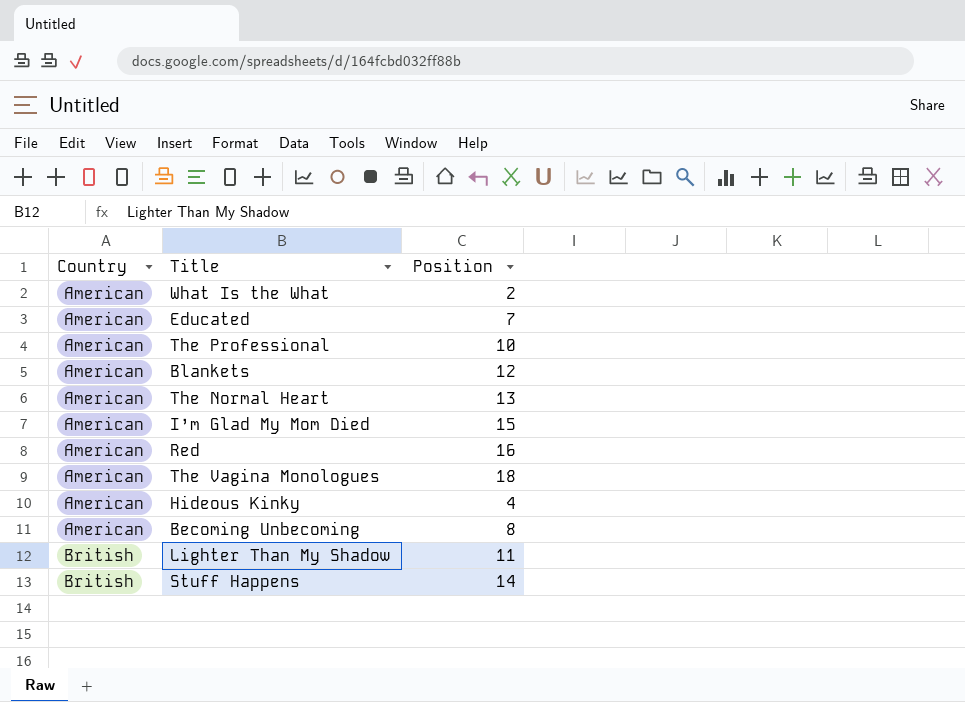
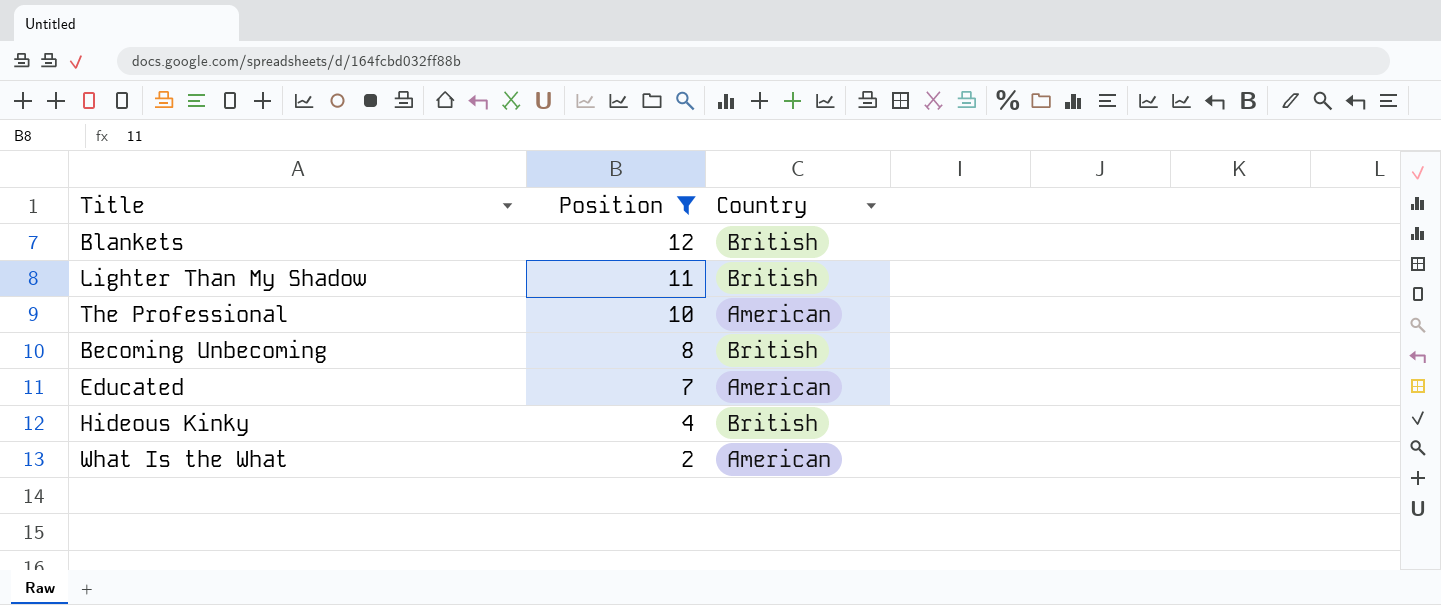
filter: none -> Position <= 12
row order: Country ascending -> Position descending
column Country | position: 1 -> 3
Blankets | Country: American -> British
Becoming Unbecoming | Country: American -> British
Hideous Kinky | Country: American -> British

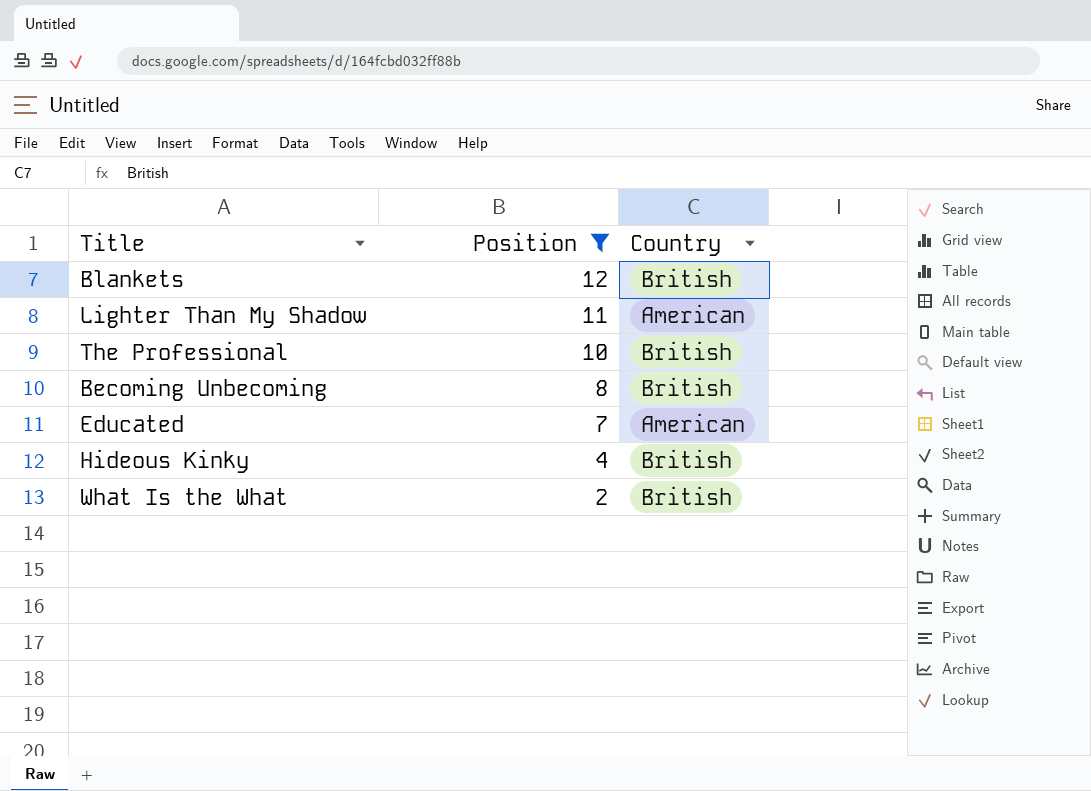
Lighter Than My Shadow | Country: British -> American
The Professional | Country: American -> British
What Is the What | Country: American -> British

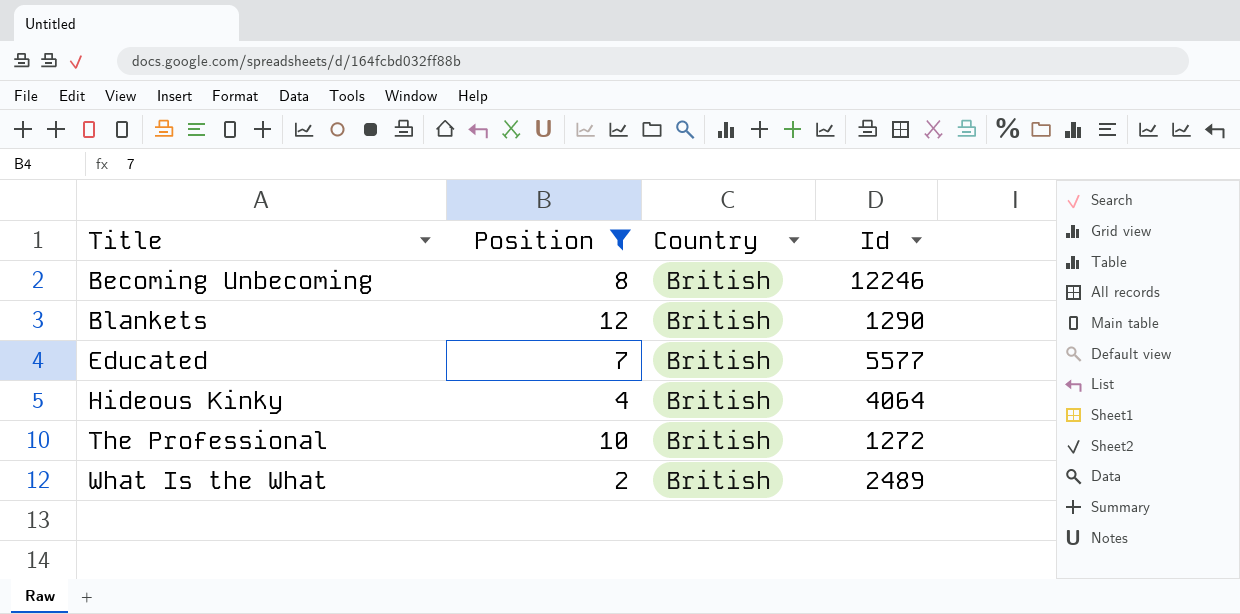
row order: Position descending -> Title ascending
column Id | position: none -> 4
row Lighter Than My Shadow: 11 | American -> none
Educated | Country: American -> British

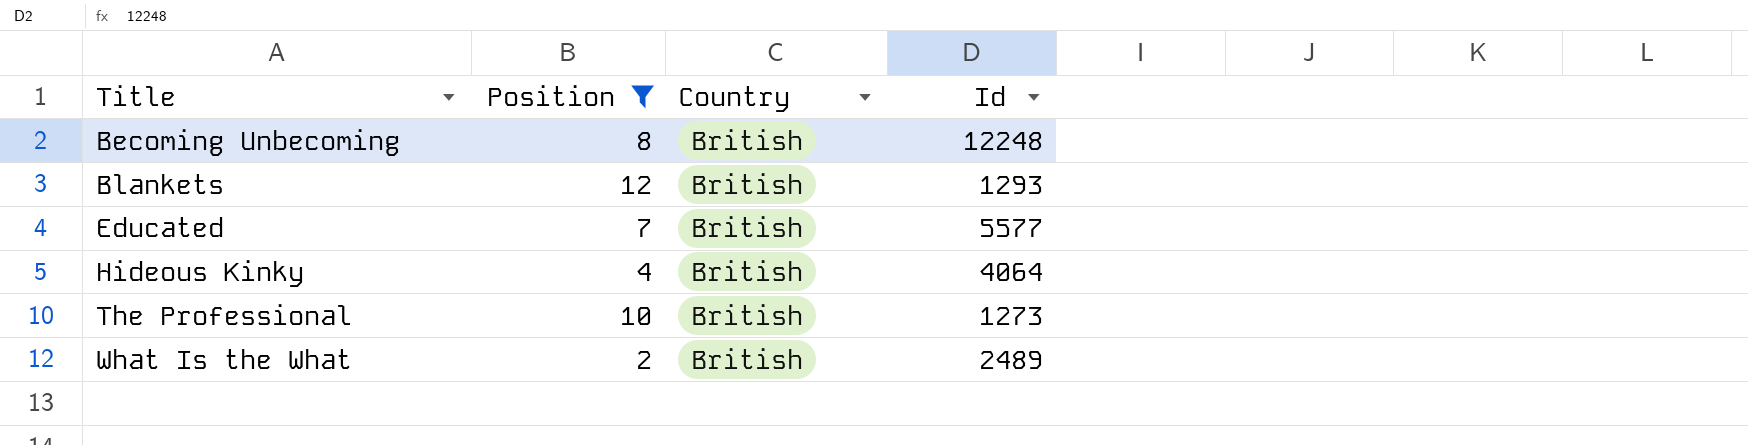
Becoming Unbecoming | Id: 12246 -> 12248
Blankets | Id: 1290 -> 1293
The Professional | Id: 1272 -> 1273

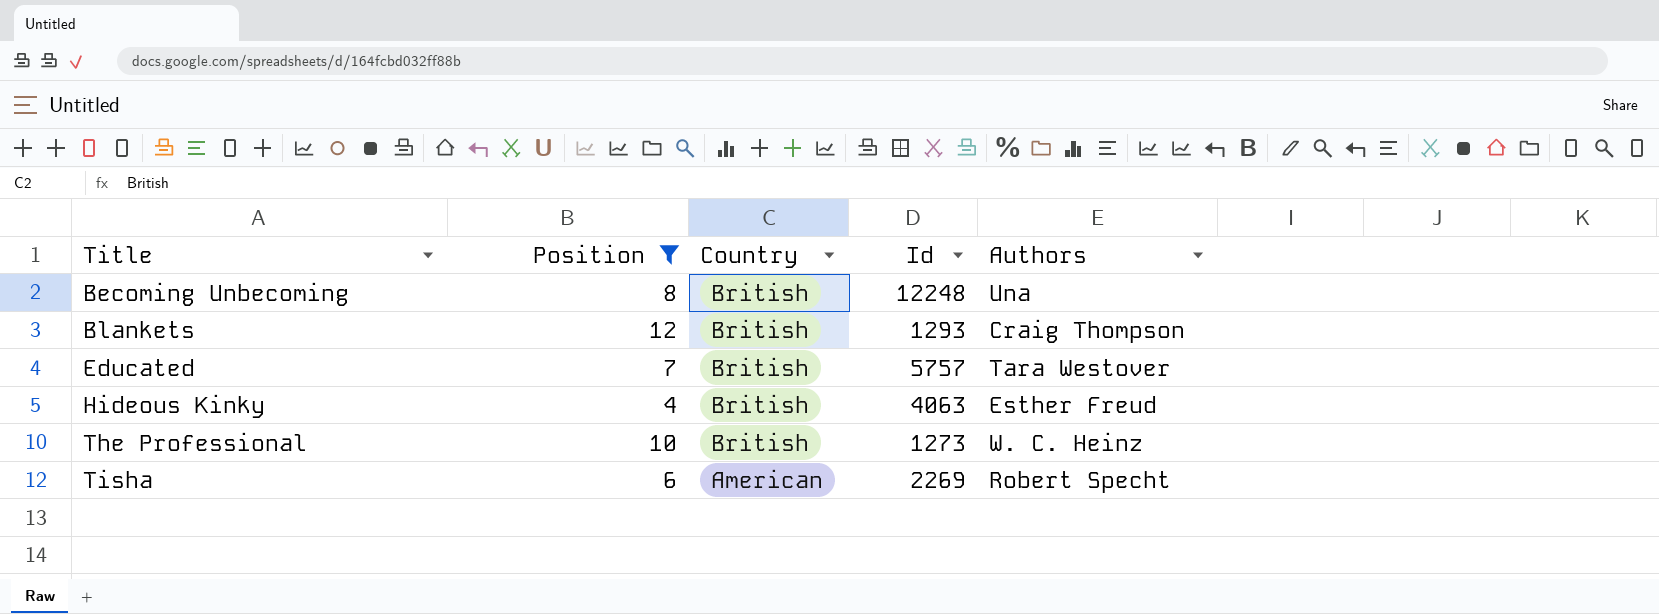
column Authors | position: none -> 5
row What Is the What: 2 | British | 2489 -> none
Educated | Id: 5577 -> 5757
Hideous Kinky | Id: 4064 -> 4063
row Tisha: none -> 6 | American | 2269 | Robert Specht

